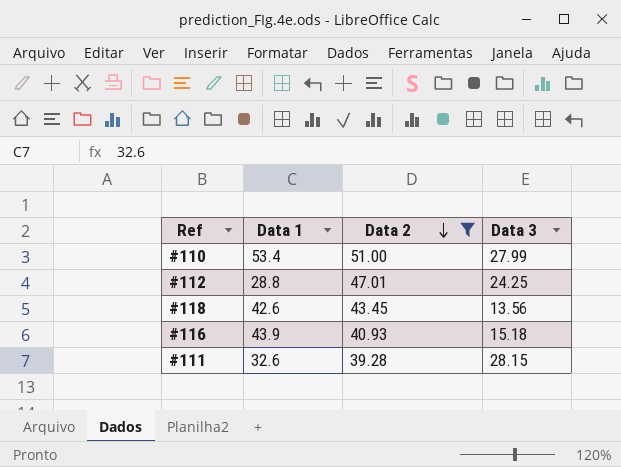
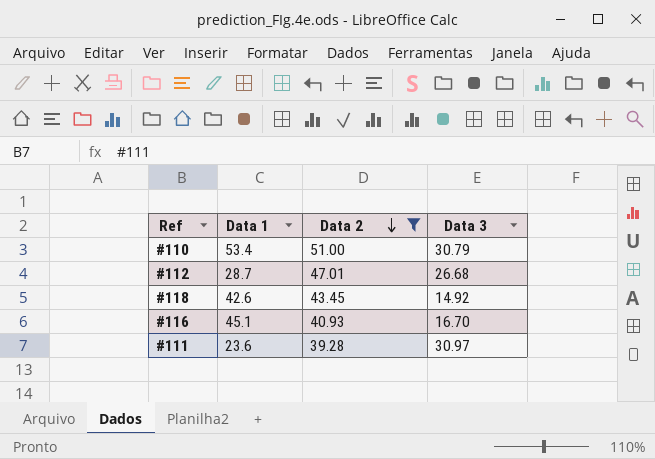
#110 | Data 3: 27.99 -> 30.79
#112 | Data 1: 28.8 -> 28.7
#112 | Data 3: 24.25 -> 26.68
#118 | Data 3: 13.56 -> 14.92
#116 | Data 1: 43.9 -> 45.1
#116 | Data 3: 15.18 -> 16.70
#111 | Data 1: 32.6 -> 23.6
#111 | Data 3: 28.15 -> 30.97

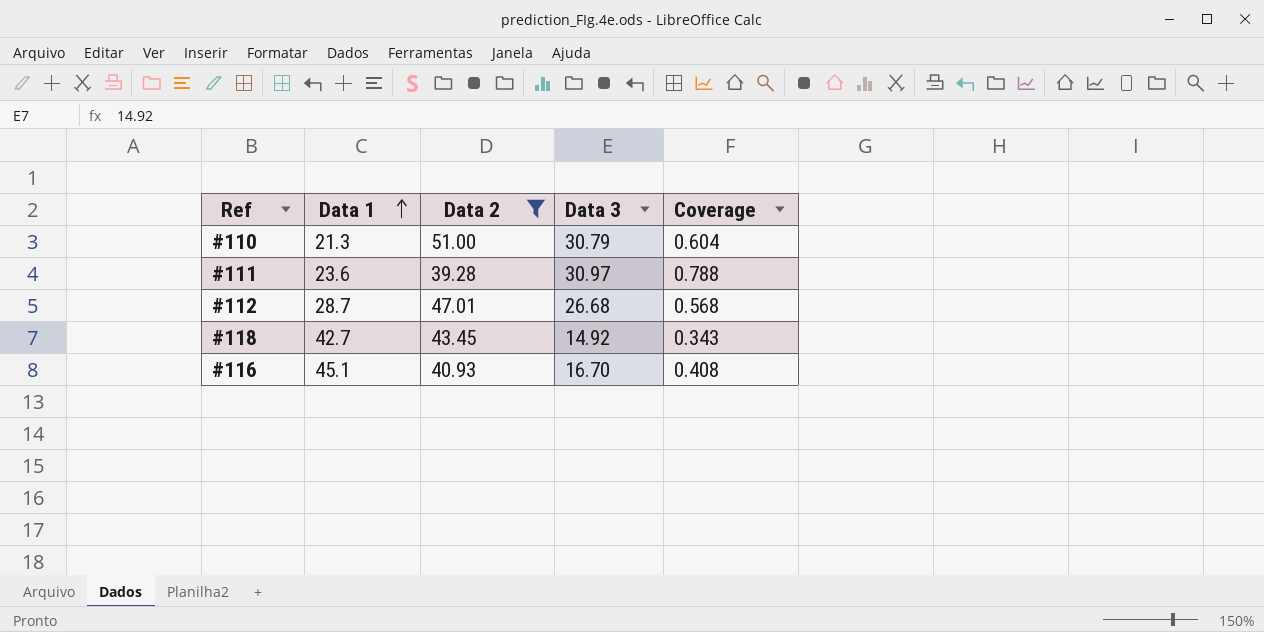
row order: Data 2 descending -> Data 1 ascending
column Coverage | formula: none -> [Data 3] / [Data 2]
#110 | Data 1: 53.4 -> 21.3
#118 | Data 1: 42.6 -> 42.7

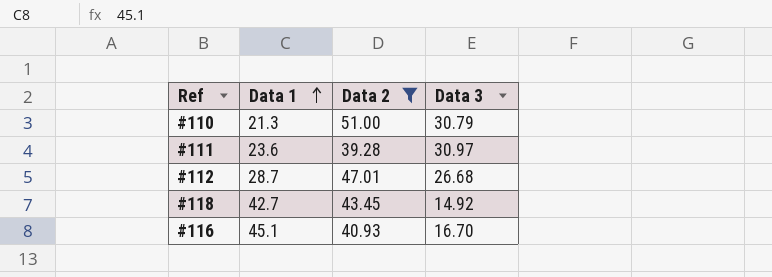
column Coverage | formula: [Data 3] / [Data 2] -> none

